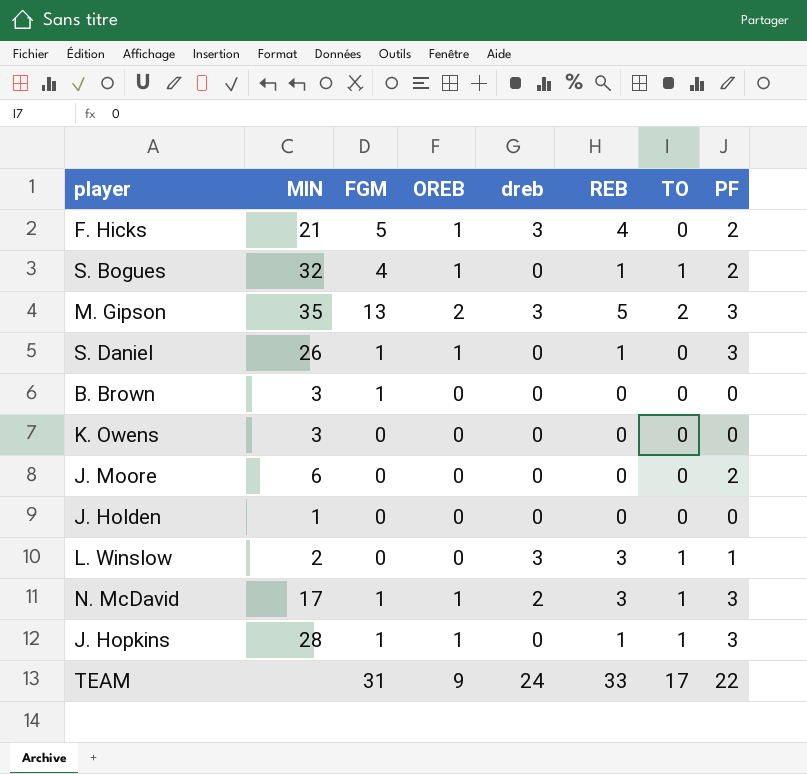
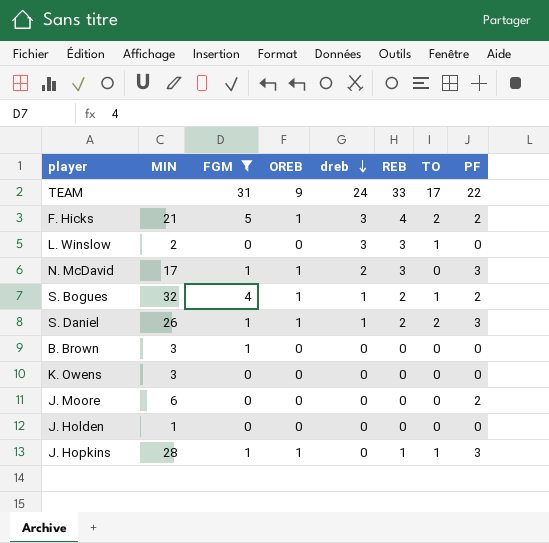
filter: none -> FGM != 13
row order: none -> dreb descending
F. Hicks | TO: 0 -> 2
L. Winslow | PF: 1 -> 0
N. McDavid | TO: 1 -> 0
S. Bogues | dreb: 0 -> 1
S. Bogues | REB: 1 -> 2
S. Daniel | dreb: 0 -> 1
S. Daniel | REB: 1 -> 2
S. Daniel | TO: 0 -> 2

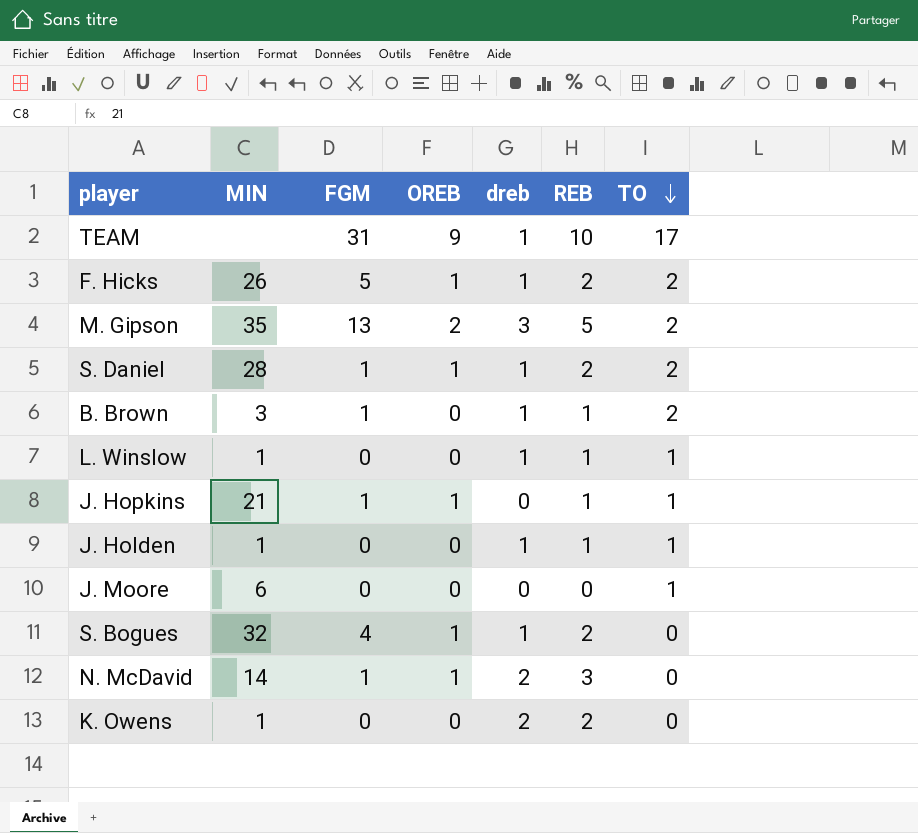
filter: FGM != 13 -> none
row order: dreb descending -> TO descending
column PF | position: 8 -> none
TEAM | dreb: 24 -> 1
TEAM | REB: 33 -> 10
F. Hicks | MIN: 21 -> 26
F. Hicks | dreb: 3 -> 1
F. Hicks | REB: 4 -> 2
S. Daniel | MIN: 26 -> 28
B. Brown | dreb: 0 -> 1
B. Brown | REB: 0 -> 1
B. Brown | TO: 0 -> 2
L. Winslow | MIN: 2 -> 1
L. Winslow | dreb: 3 -> 1
L. Winslow | REB: 3 -> 1
J. Hopkins | MIN: 28 -> 21
J. Holden | dreb: 0 -> 1
J. Holden | REB: 0 -> 1
J. Holden | TO: 0 -> 1
J. Moore | TO: 0 -> 1
S. Bogues | TO: 1 -> 0
N. McDavid | MIN: 17 -> 14
K. Owens | MIN: 3 -> 1
K. Owens | dreb: 0 -> 2
K. Owens | REB: 0 -> 2

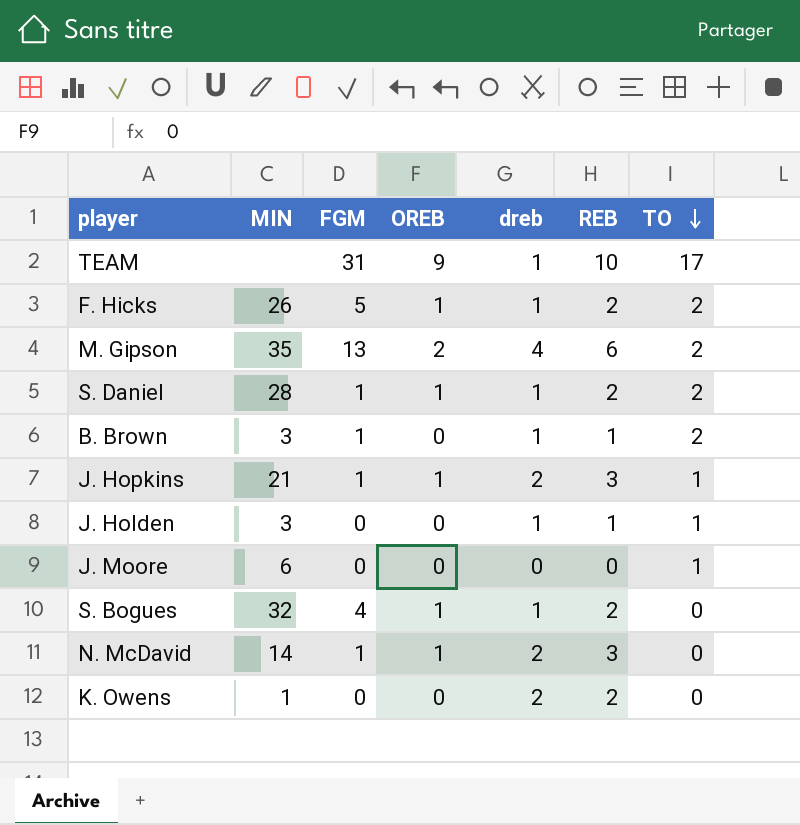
row L. Winslow: 1 | 0 | 0 | 1 | 1 | 1 -> none
M. Gipson | dreb: 3 -> 4
M. Gipson | REB: 5 -> 6
J. Hopkins | dreb: 0 -> 2
J. Hopkins | REB: 1 -> 3
J. Holden | MIN: 1 -> 3

